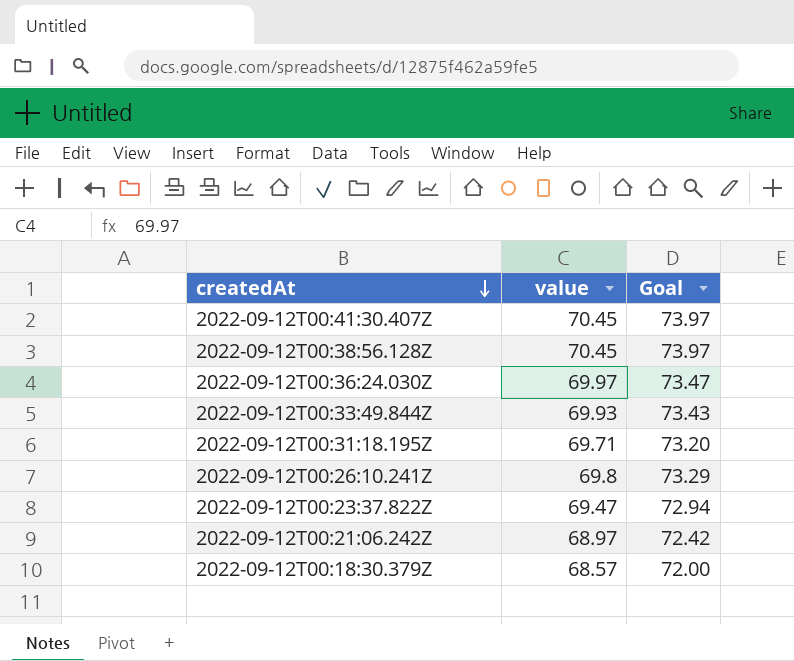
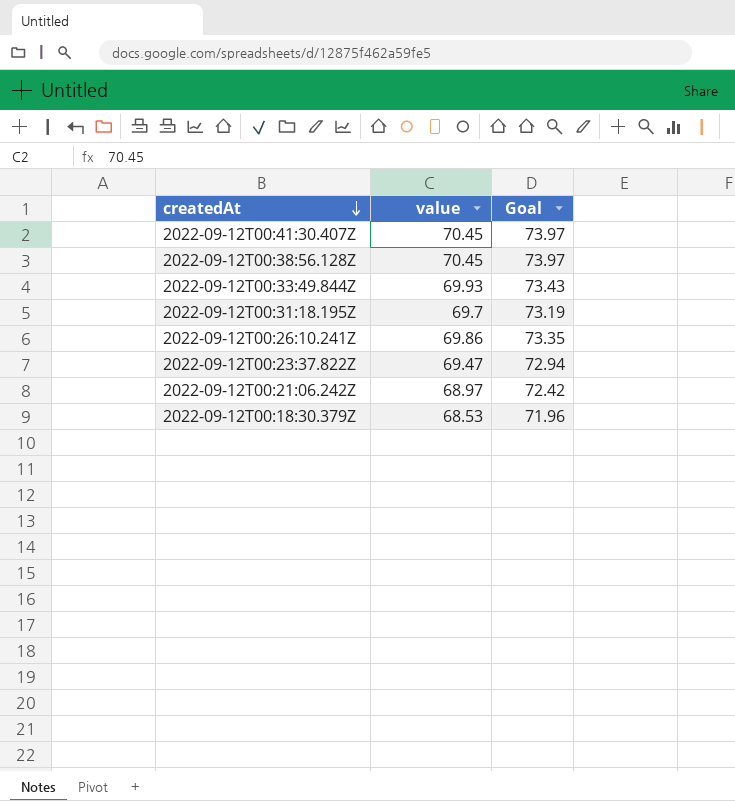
row 2022-09-12T00:36:24.030Z: 69.97 | 73.47 -> none
2022-09-12T00:31:18.195Z | value: 69.71 -> 69.7
2022-09-12T00:31:18.195Z | Goal: 73.20 -> 73.19
2022-09-12T00:26:10.241Z | value: 69.8 -> 69.86
2022-09-12T00:26:10.241Z | Goal: 73.29 -> 73.35
2022-09-12T00:18:30.379Z | value: 68.57 -> 68.53
2022-09-12T00:18:30.379Z | Goal: 72.00 -> 71.96

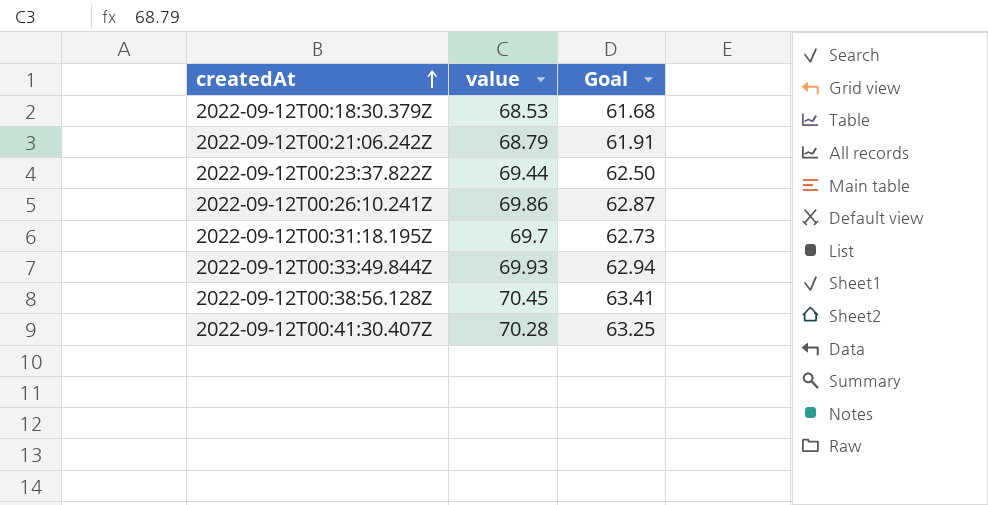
row order: createdAt descending -> createdAt ascending
column Goal | formula: [value] * 1.05 -> [value] * 0.9
2022-09-12T00:21:06.242Z | value: 68.97 -> 68.79
2022-09-12T00:23:37.822Z | value: 69.47 -> 69.44
2022-09-12T00:41:30.407Z | value: 70.45 -> 70.28

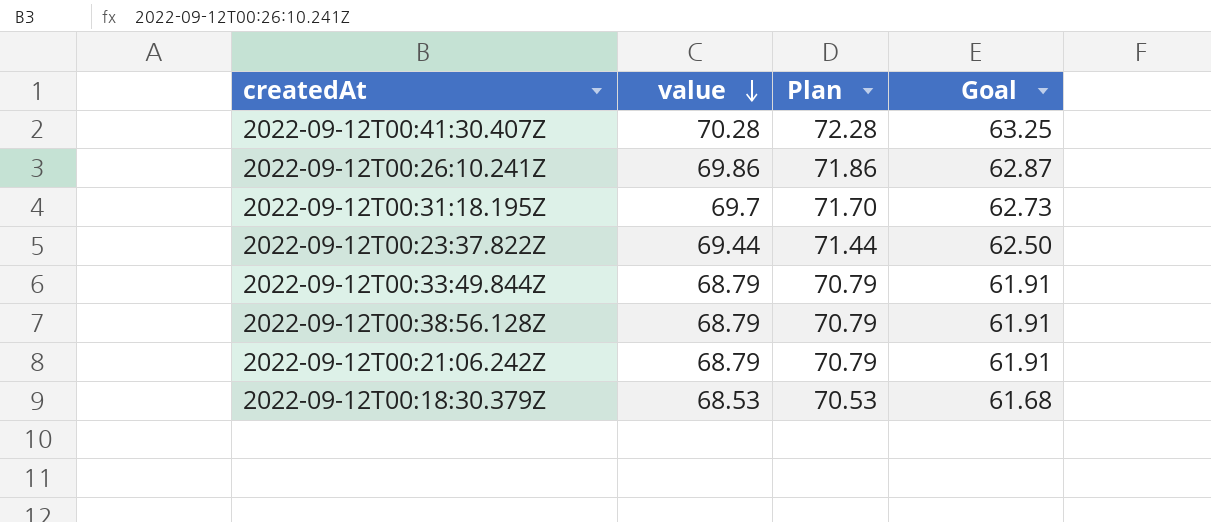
row order: createdAt ascending -> value descending
column Plan | formula: none -> [value] + 2
2022-09-12T00:33:49.844Z | value: 69.93 -> 68.79
2022-09-12T00:33:49.844Z | Goal: 62.94 -> 61.91
2022-09-12T00:38:56.128Z | value: 70.45 -> 68.79
2022-09-12T00:38:56.128Z | Goal: 63.41 -> 61.91

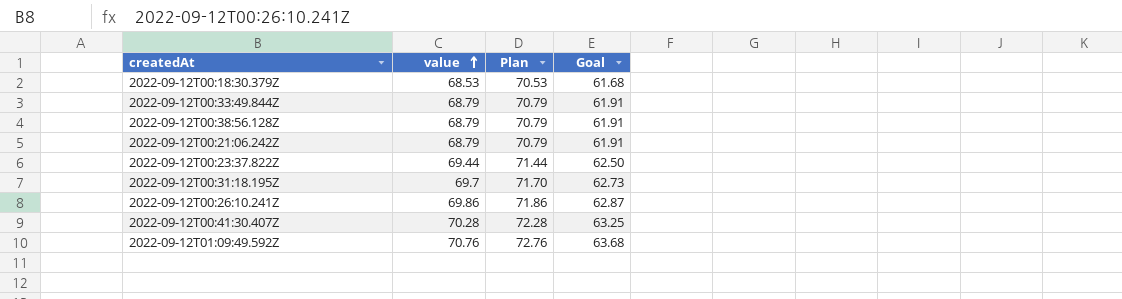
row order: value descending -> value ascending
row 2022-09-12T01:09:49.592Z: none -> 70.76 | 72.76 | 63.68

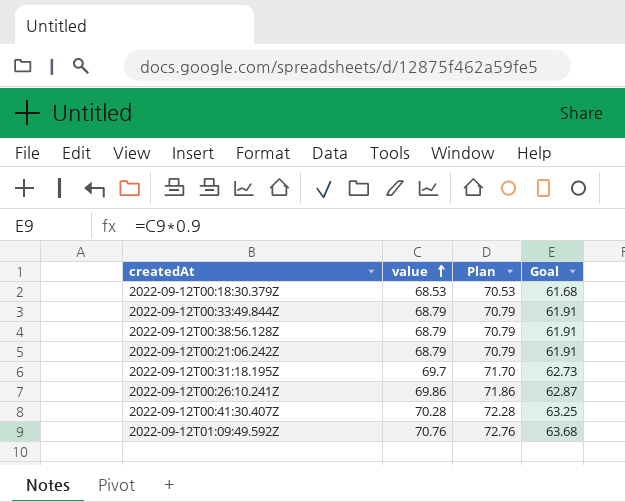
row 2022-09-12T00:23:37.822Z: 69.44 | 71.44 | 62.50 -> none

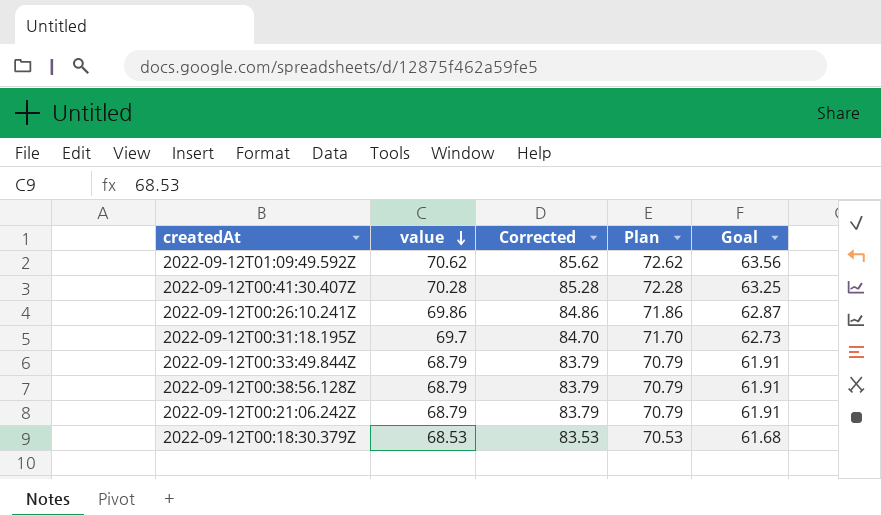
row order: value ascending -> value descending
column Corrected | formula: none -> [value] + 15
2022-09-12T01:09:49.592Z | value: 70.76 -> 70.62
2022-09-12T01:09:49.592Z | Plan: 72.76 -> 72.62
2022-09-12T01:09:49.592Z | Goal: 63.68 -> 63.56

